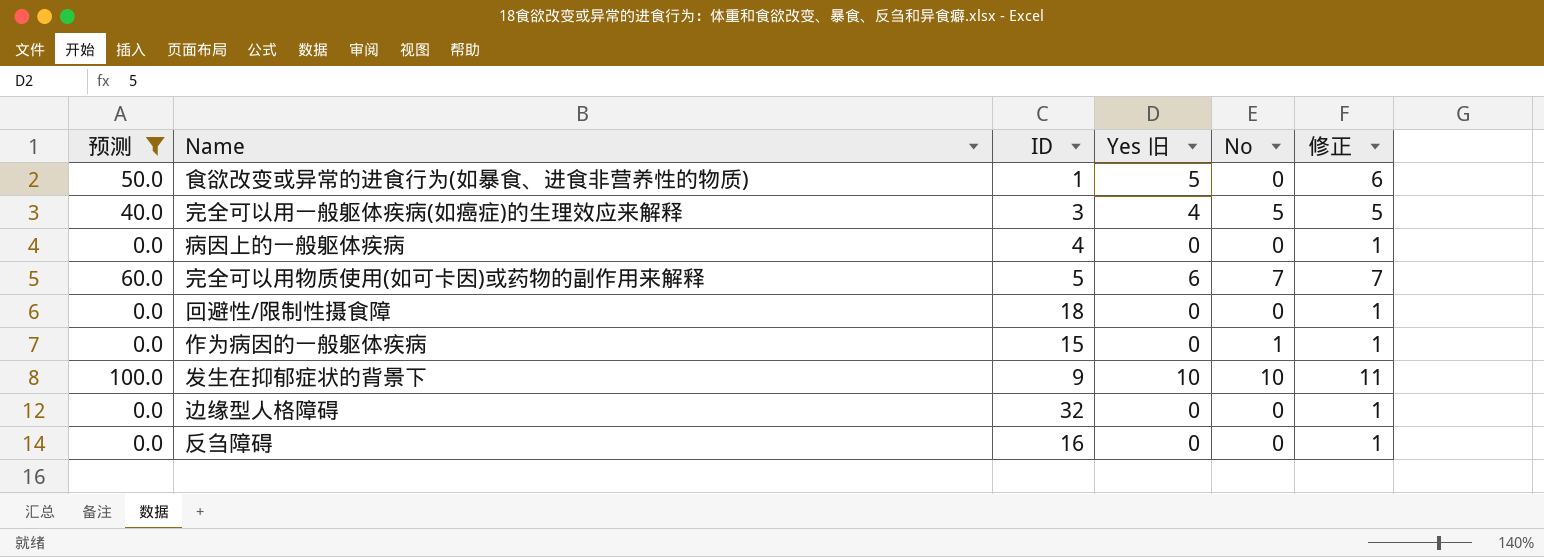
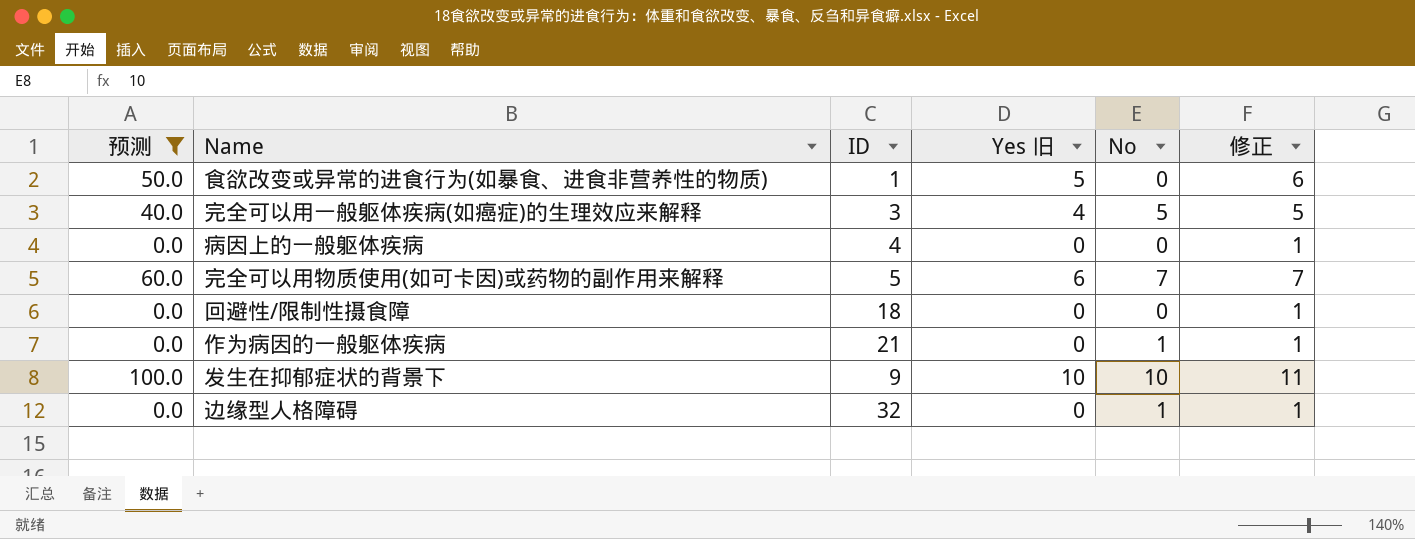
row 反刍障碍: 0.0 | 16 | 0 | 0 | 1 -> none
作为病因的一般躯体疾病 | ID: 15 -> 21
边缘型人格障碍 | No: 0 -> 1

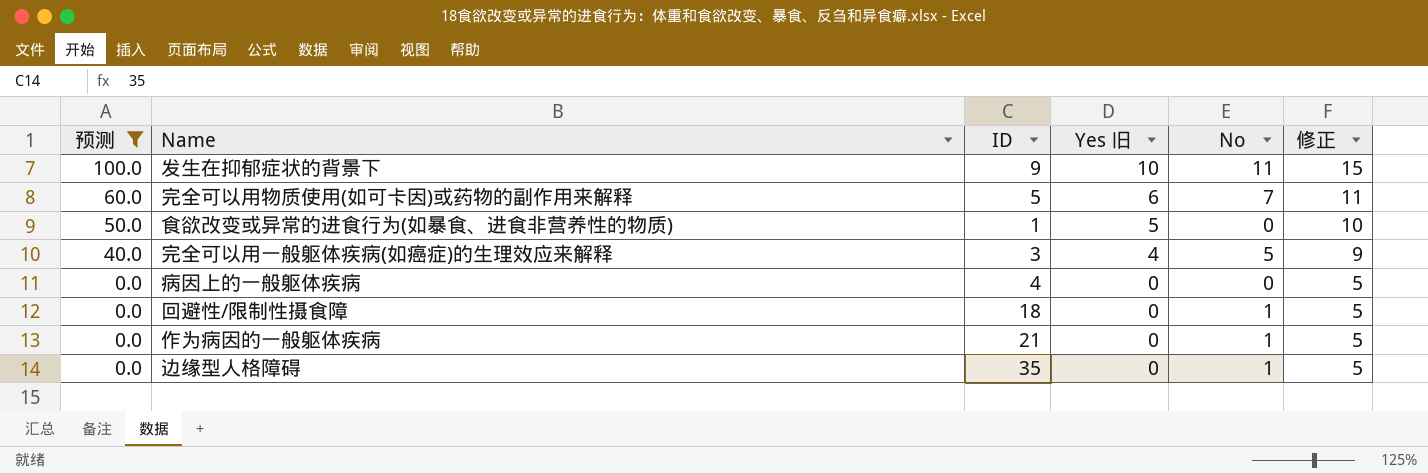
row order: none -> 预测 descending
column 修正 | formula: [Yes 旧] + 1 -> [Yes 旧] + 5
发生在抑郁症状的背景下 | No: 10 -> 11
回避性/限制性摄食障 | No: 0 -> 1
边缘型人格障碍 | ID: 32 -> 35

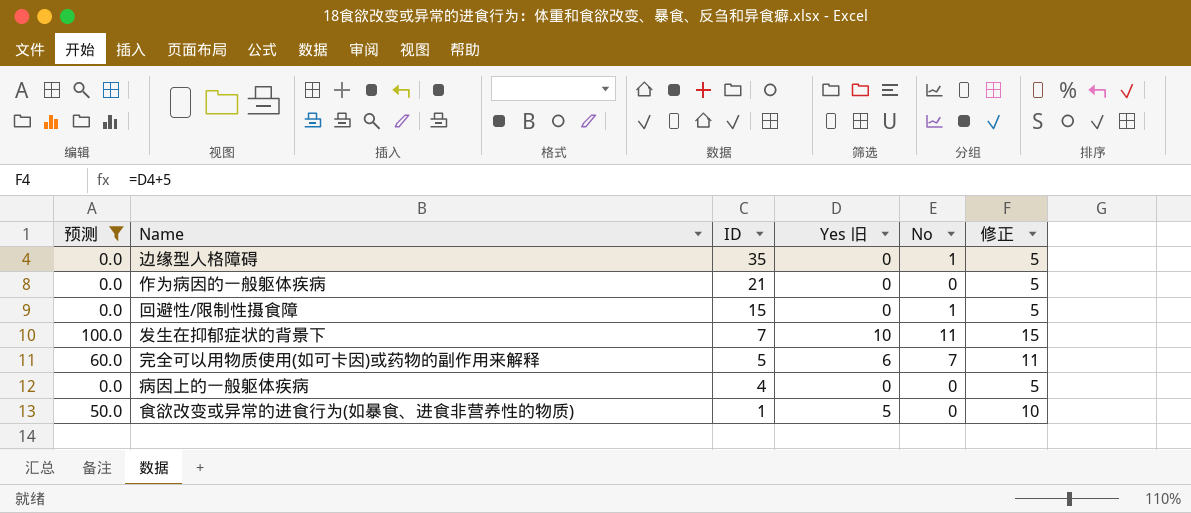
row order: 预测 descending -> ID descending
row 完全可以用一般躯体疾病(如癌症)的生理效应来解释: 40.0 | 3 | 4 | 5 | 9 -> none
作为病因的一般躯体疾病 | No: 1 -> 0
回避性/限制性摄食障 | ID: 18 -> 15
发生在抑郁症状的背景下 | ID: 9 -> 7

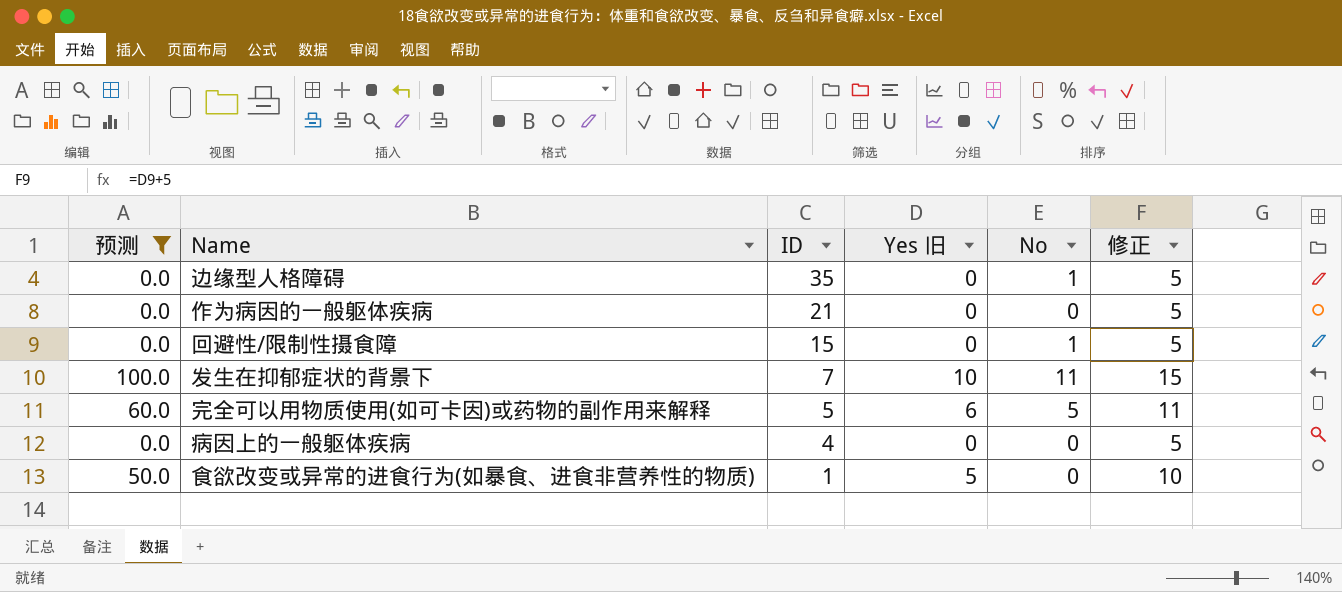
完全可以用物质使用(如可卡因)或药物的副作用来解释 | No: 7 -> 5

